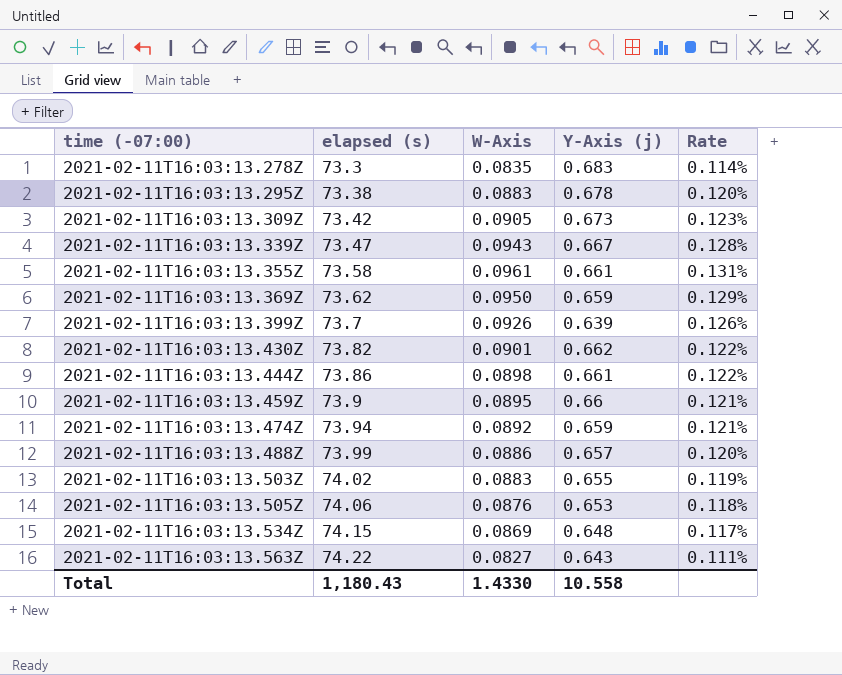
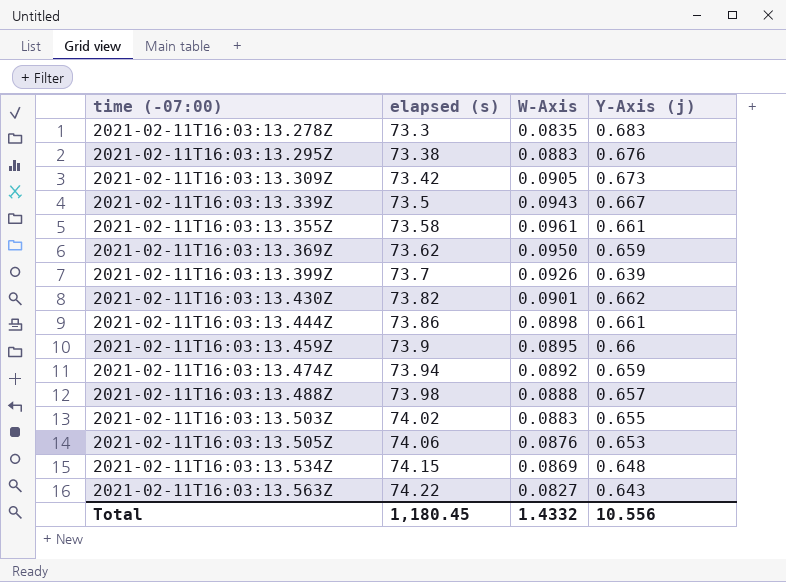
column Rate | formula: [W-Axis] / [elapsed (s)] -> none
2021-02-11T16:03:13.295Z | Y-Axis (j): 0.678 -> 0.676
2021-02-11T16:03:13.339Z | elapsed (s): 73.47 -> 73.5
2021-02-11T16:03:13.488Z | elapsed (s): 73.99 -> 73.98
2021-02-11T16:03:13.488Z | W-Axis: 0.0886 -> 0.0888
Total | elapsed (s): 1,180.43 -> 1,180.45
Total | W-Axis: 1.4330 -> 1.4332
Total | Y-Axis (j): 10.558 -> 10.556

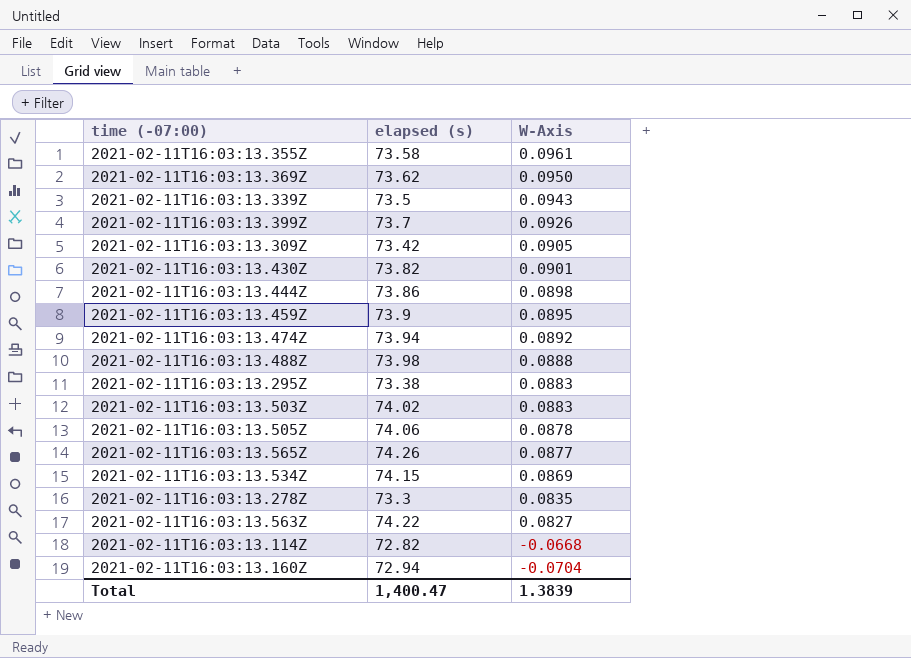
row order: time (-07:00) ascending -> W-Axis descending
column Y-Axis (j) | position: 4 -> none
2021-02-11T16:03:13.505Z | W-Axis: 0.0876 -> 0.0878
row 2021-02-11T16:03:13.565Z: none -> 74.26 | 0.0877
row 2021-02-11T16:03:13.114Z: none -> 72.82 | -0.0668
row 2021-02-11T16:03:13.160Z: none -> 72.94 | -0.0704
Total | elapsed (s): 1,180.45 -> 1,400.47
Total | W-Axis: 1.4332 -> 1.3839

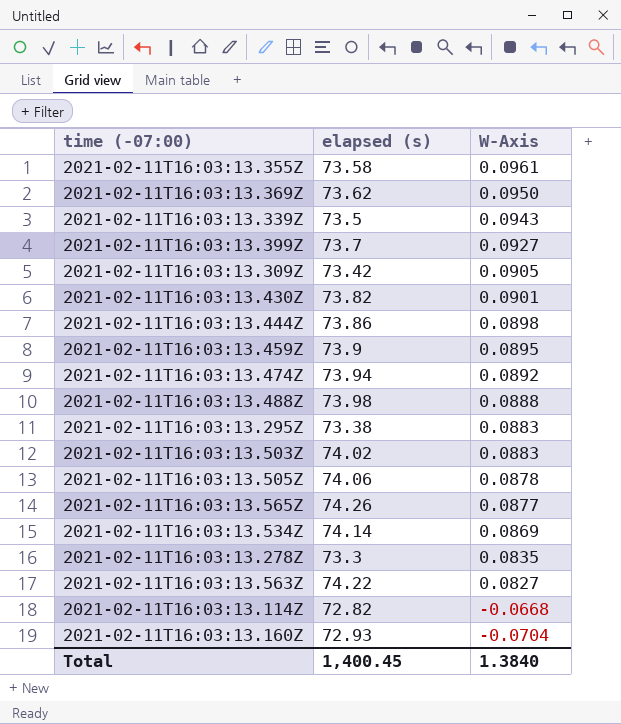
2021-02-11T16:03:13.399Z | W-Axis: 0.0926 -> 0.0927
2021-02-11T16:03:13.534Z | elapsed (s): 74.15 -> 74.14
2021-02-11T16:03:13.160Z | elapsed (s): 72.94 -> 72.93
Total | elapsed (s): 1,400.47 -> 1,400.45
Total | W-Axis: 1.3839 -> 1.3840

